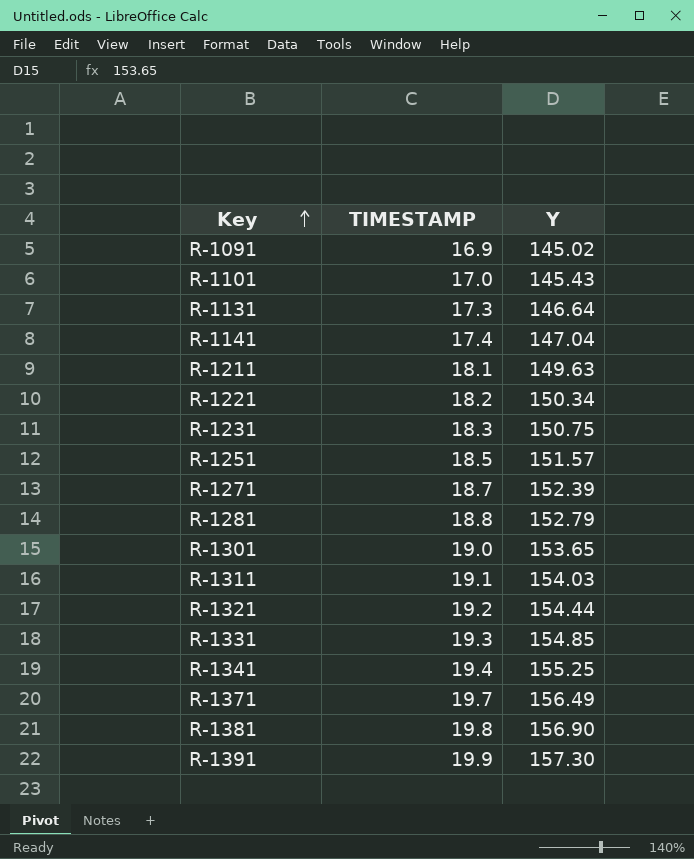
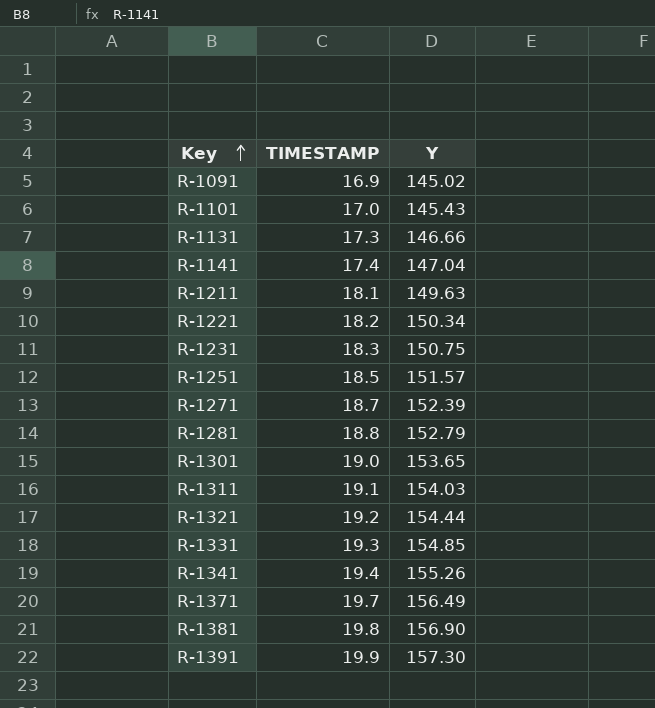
R-1131 | Y: 146.64 -> 146.66
R-1341 | Y: 155.25 -> 155.26

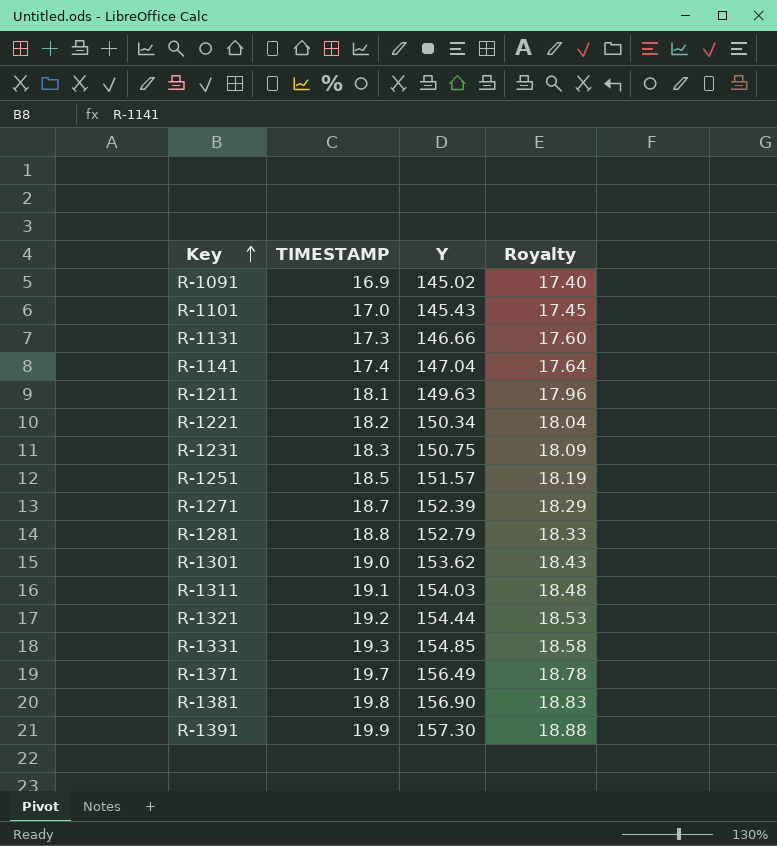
column Royalty | formula: none -> [Y] * 0.12
row R-1341: 19.4 | 155.26 -> none
R-1301 | Y: 153.65 -> 153.62

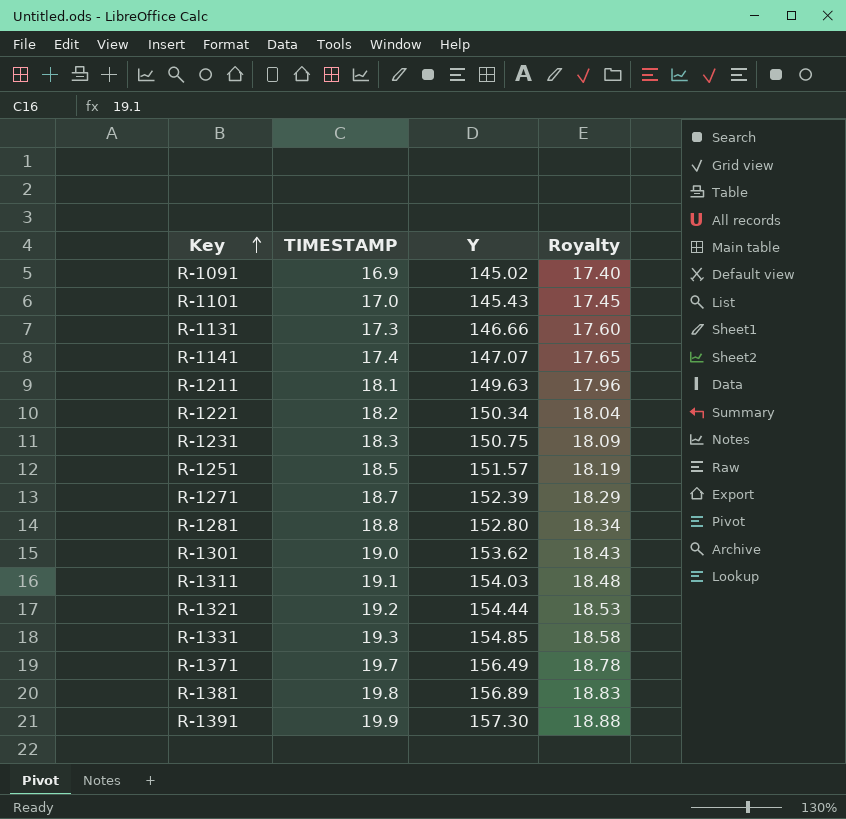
R-1141 | Y: 147.04 -> 147.07
R-1141 | Royalty: 17.64 -> 17.65
R-1281 | Y: 152.79 -> 152.80
R-1281 | Royalty: 18.33 -> 18.34
R-1381 | Y: 156.90 -> 156.89

